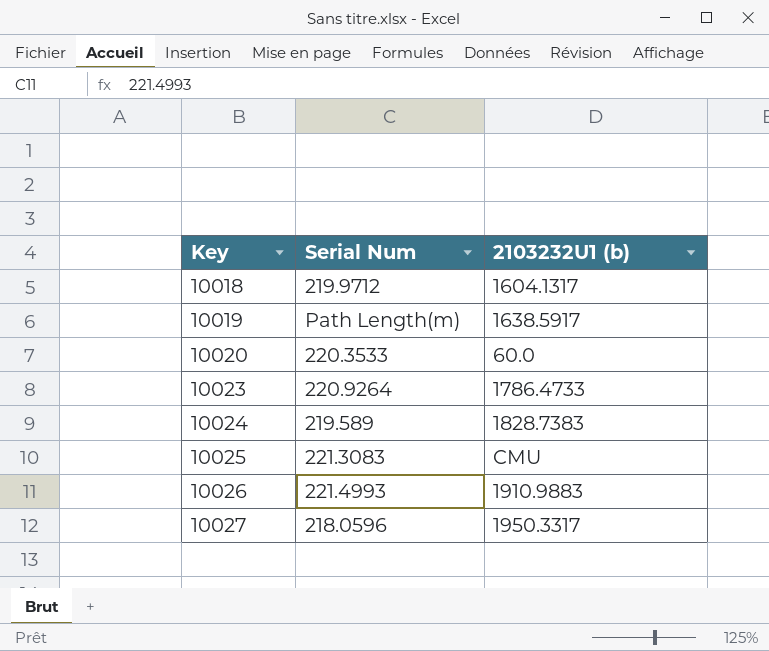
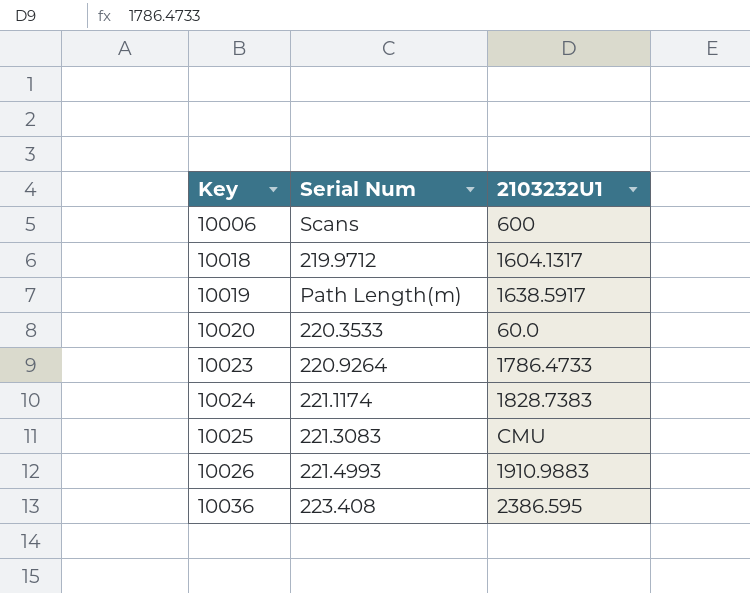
column name: 2103232U1 (b) -> 2103232U1
row 10027: 218.0596 | 1950.3317 -> none
row 10006: none -> Scans | 600
10024 | Serial Num: 219.589 -> 221.1174
row 10036: none -> 223.408 | 2386.595

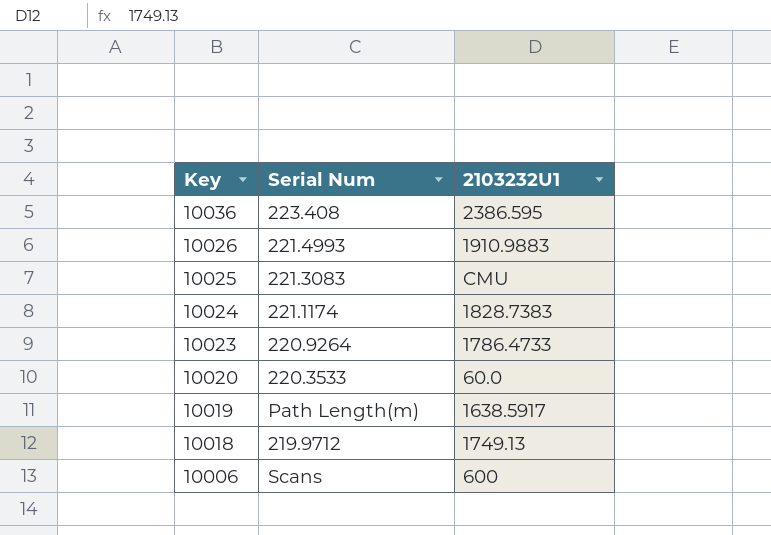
row order: Key ascending -> Key descending
10018 | 2103232U1: 1604.1317 -> 1749.13

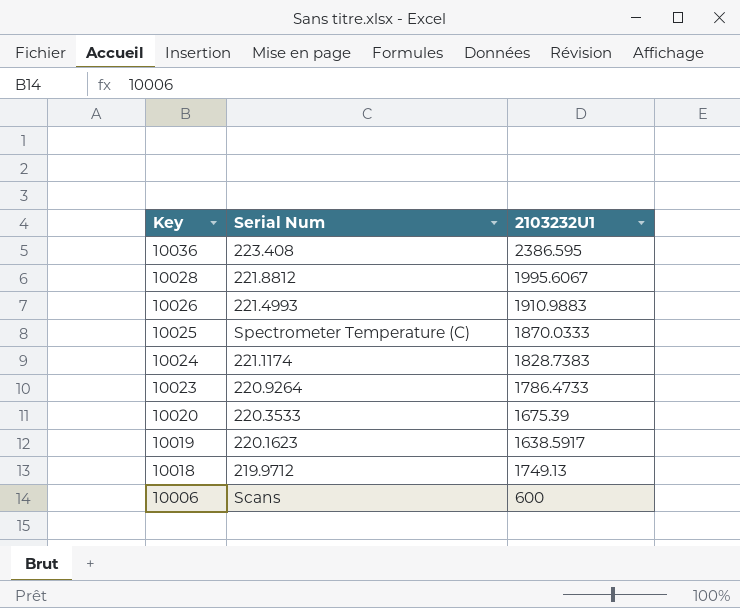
row 10028: none -> 221.8812 | 1995.6067
10025 | Serial Num: 221.3083 -> Spectrometer Temperature (C)
10025 | 2103232U1: CMU -> 1870.0333
10020 | 2103232U1: 60.0 -> 1675.39
10019 | Serial Num: Path Length(m) -> 220.1623

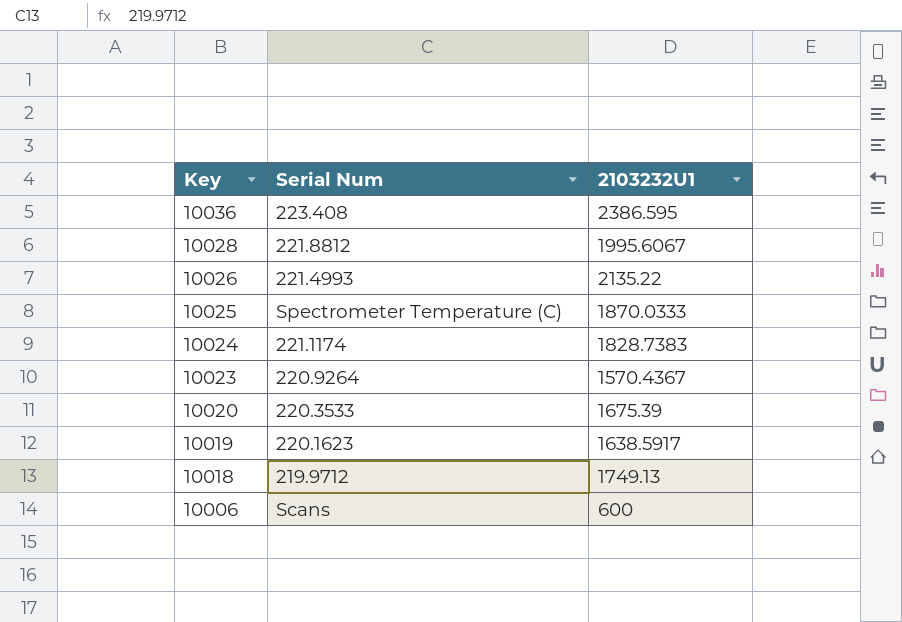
10026 | 2103232U1: 1910.9883 -> 2135.22
10023 | 2103232U1: 1786.4733 -> 1570.4367

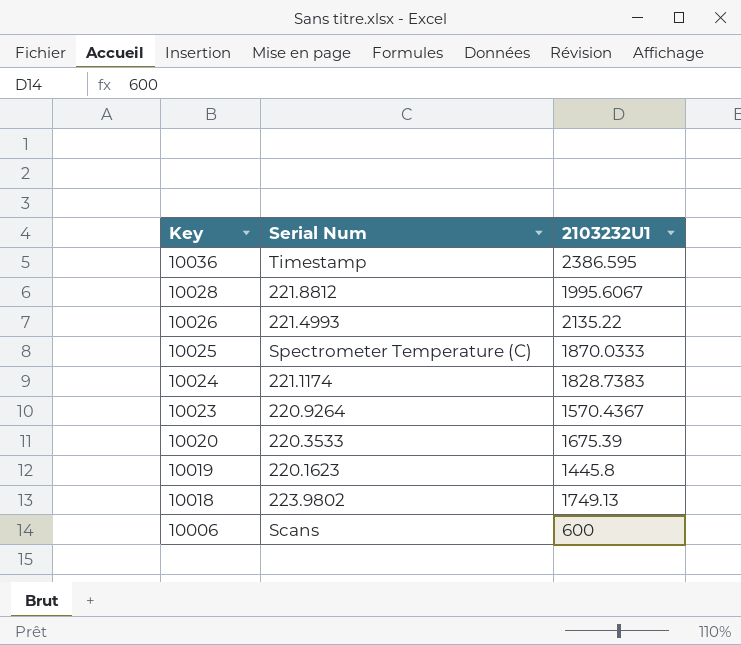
10036 | Serial Num: 223.408 -> Timestamp
10019 | 2103232U1: 1638.5917 -> 1445.8
10018 | Serial Num: 219.9712 -> 223.9802

